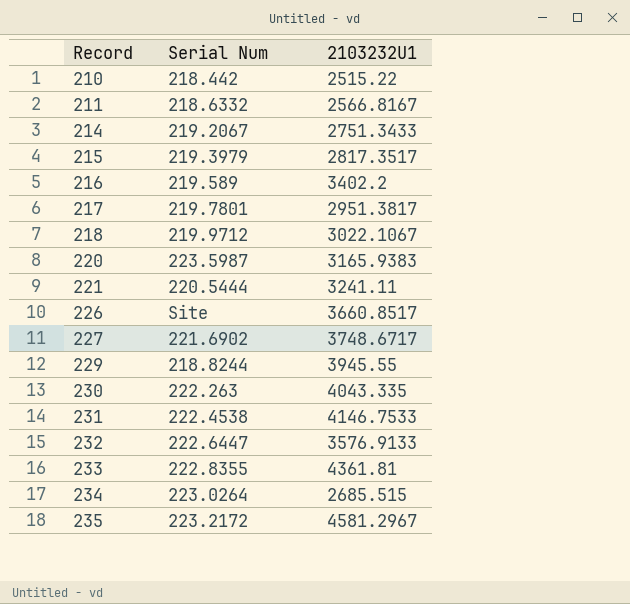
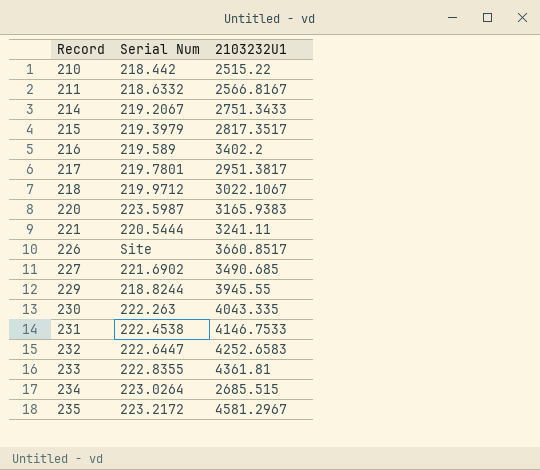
227 | 2103232U1: 3748.6717 -> 3490.685
232 | 2103232U1: 3576.9133 -> 4252.6583

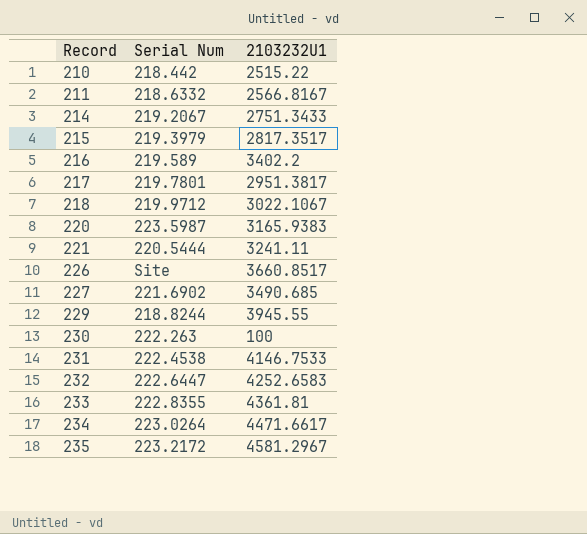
230 | 2103232U1: 4043.335 -> 100
234 | 2103232U1: 2685.515 -> 4471.6617

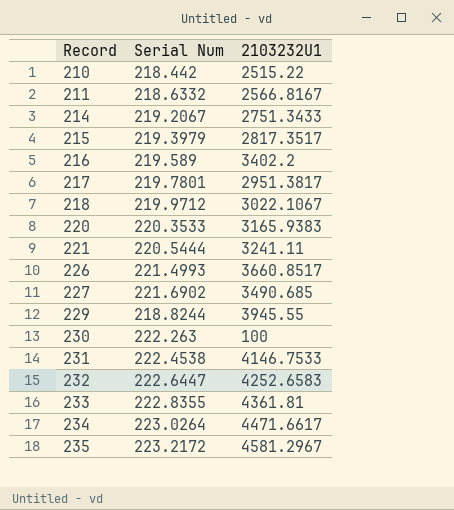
220 | Serial Num: 223.5987 -> 220.3533
226 | Serial Num: Site -> 221.4993

